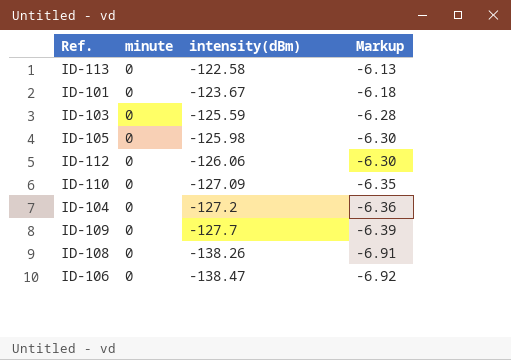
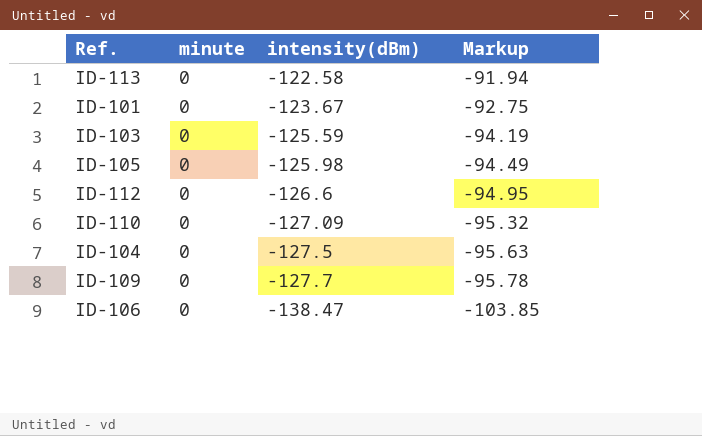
column Markup | formula: [intensity(dBm)] * 0.05 -> [intensity(dBm)] * 0.75
row ID-108: 0 | -138.26 | -6.91 -> none
ID-112 | intensity(dBm): -126.06 -> -126.6
ID-104 | intensity(dBm): -127.2 -> -127.5

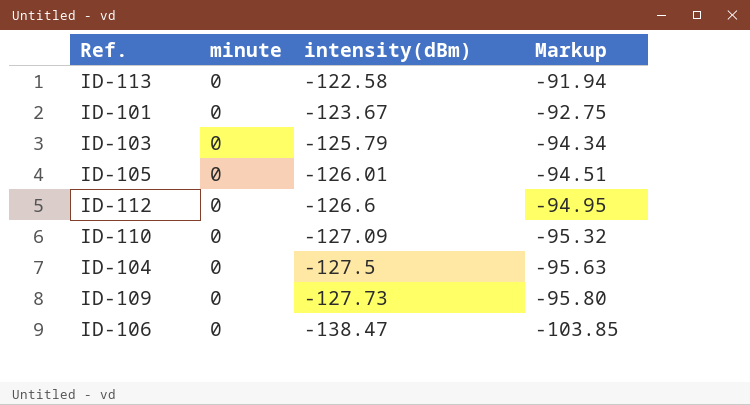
ID-103 | intensity(dBm): -125.59 -> -125.79
ID-103 | Markup: -94.19 -> -94.34
ID-105 | intensity(dBm): -125.98 -> -126.01
ID-105 | Markup: -94.49 -> -94.51
ID-109 | intensity(dBm): -127.7 -> -127.73
ID-109 | Markup: -95.78 -> -95.80

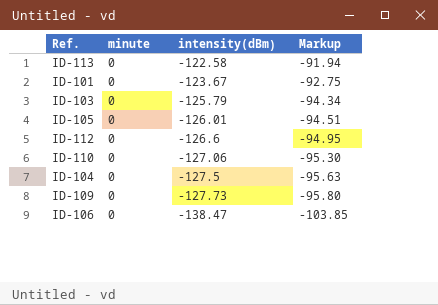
ID-110 | intensity(dBm): -127.09 -> -127.06
ID-110 | Markup: -95.32 -> -95.30

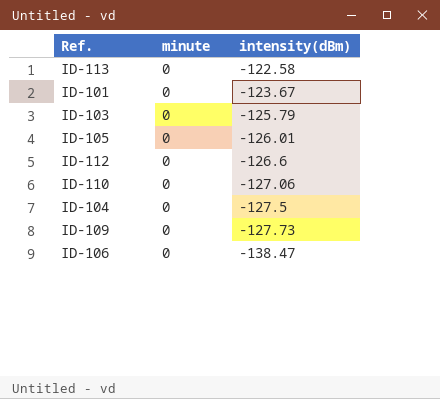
column Markup | formula: [intensity(dBm)] * 0.75 -> none

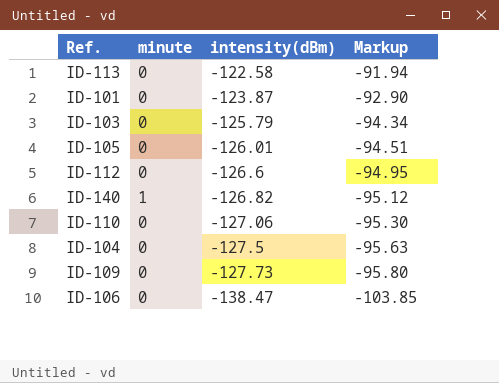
column Markup | formula: none -> [intensity(dBm)] * 0.75
ID-101 | intensity(dBm): -123.67 -> -123.87
row ID-140: none -> 1 | -126.82 | -95.12

